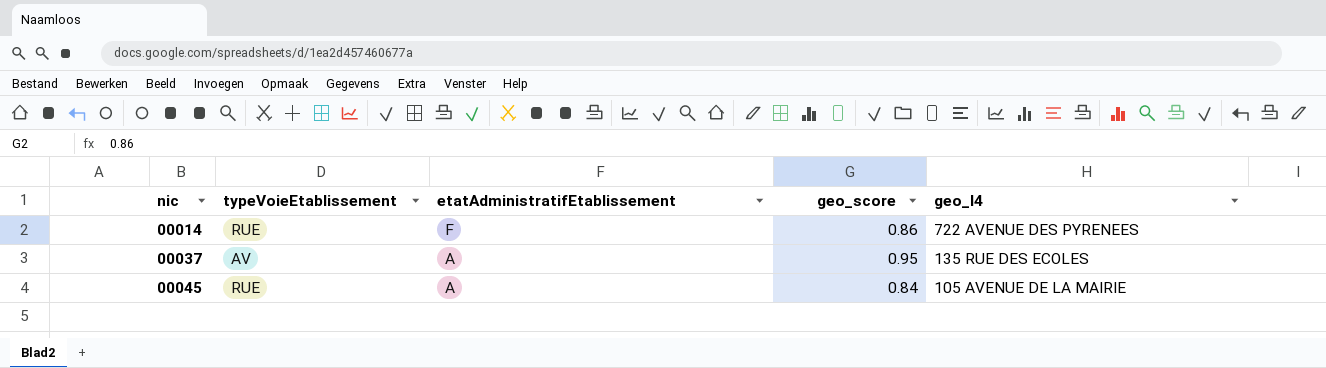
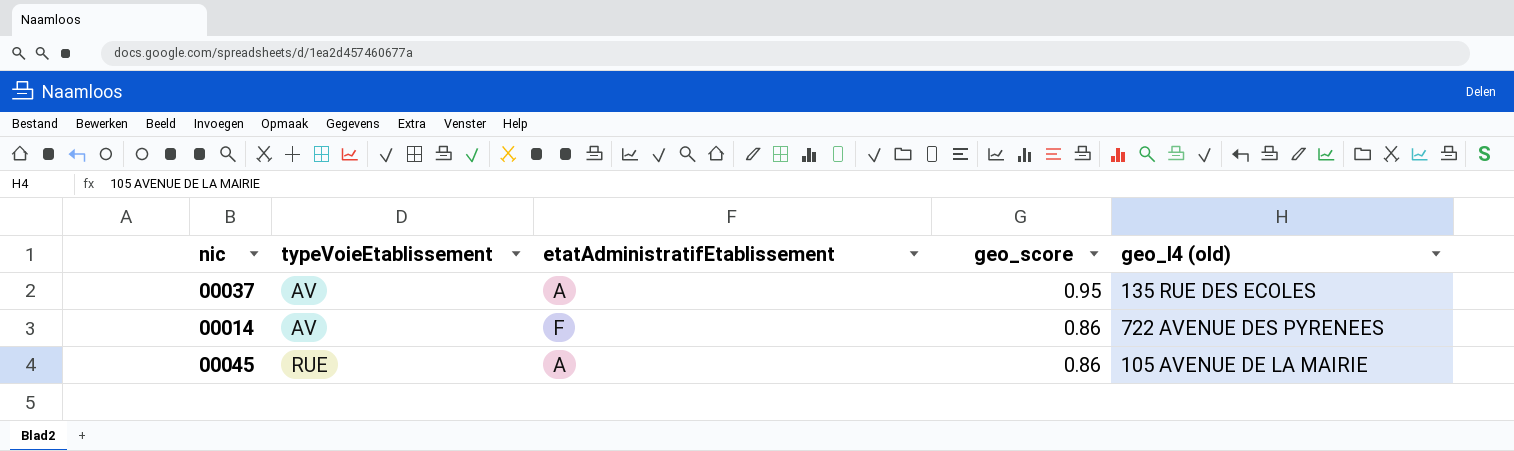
row order: nic ascending -> typeVoieEtablissement ascending
column name: geo_l4 -> geo_l4 (old)
00014 | typeVoieEtablissement: RUE -> AV
00045 | geo_score: 0.84 -> 0.86

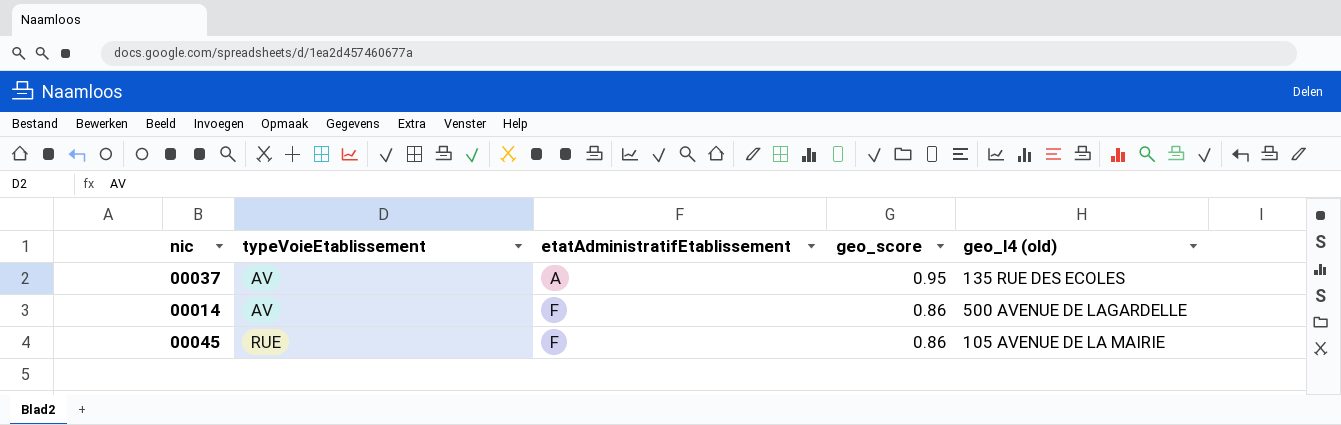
00014 | geo_l4 (old): 722 AVENUE DES PYRENEES -> 500 AVENUE DE LAGARDELLE
00045 | etatAdministratifEtablissement: A -> F

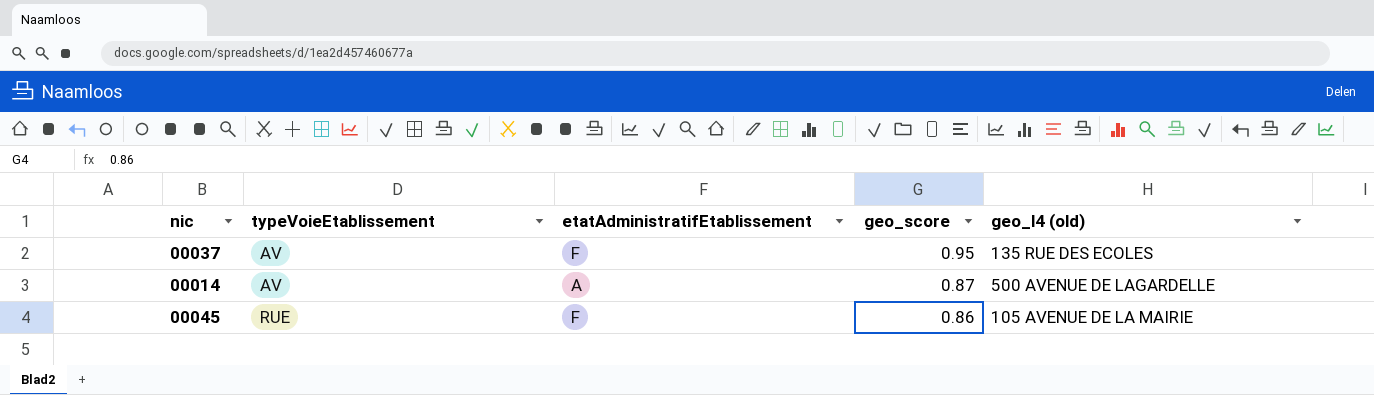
00037 | etatAdministratifEtablissement: A -> F
00014 | etatAdministratifEtablissement: F -> A
00014 | geo_score: 0.86 -> 0.87

